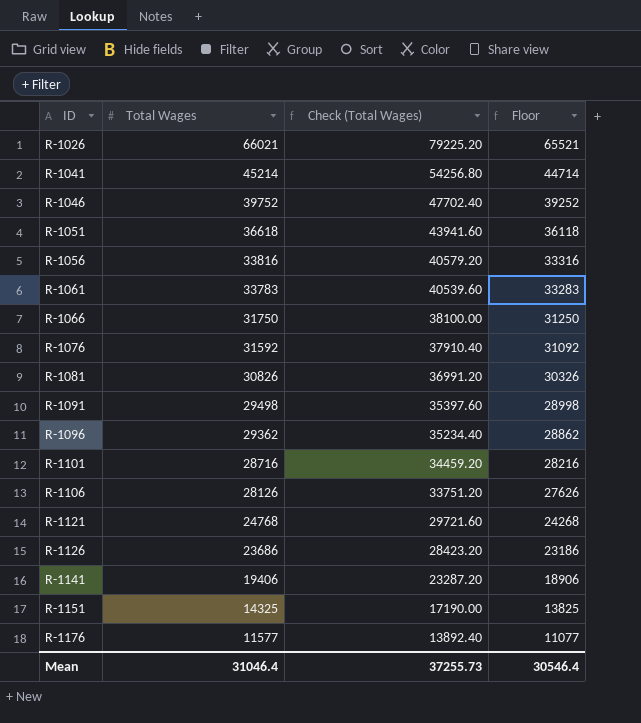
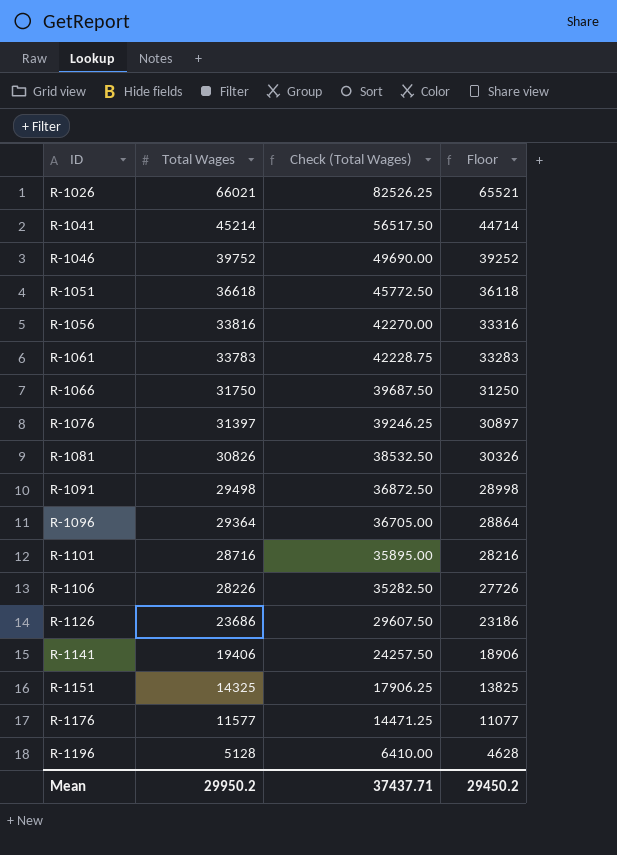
column Check (Total Wages) | formula: [Total Wages] * 1.2 -> [Total Wages] * 1.25
row R-1121: 24768 | 29721.60 | 24268 -> none
R-1076 | Total Wages: 31592 -> 31397
R-1076 | Floor: 31092 -> 30897
R-1096 | Total Wages: 29362 -> 29364
R-1096 | Floor: 28862 -> 28864
R-1106 | Total Wages: 28126 -> 28226
R-1106 | Floor: 27626 -> 27726
row R-1196: none -> 5128 | 6410.00 | 4628
Mean | Total Wages: 31046.4 -> 29950.2
Mean | Check (Total Wages): 37255.73 -> 37437.71
Mean | Floor: 30546.4 -> 29450.2

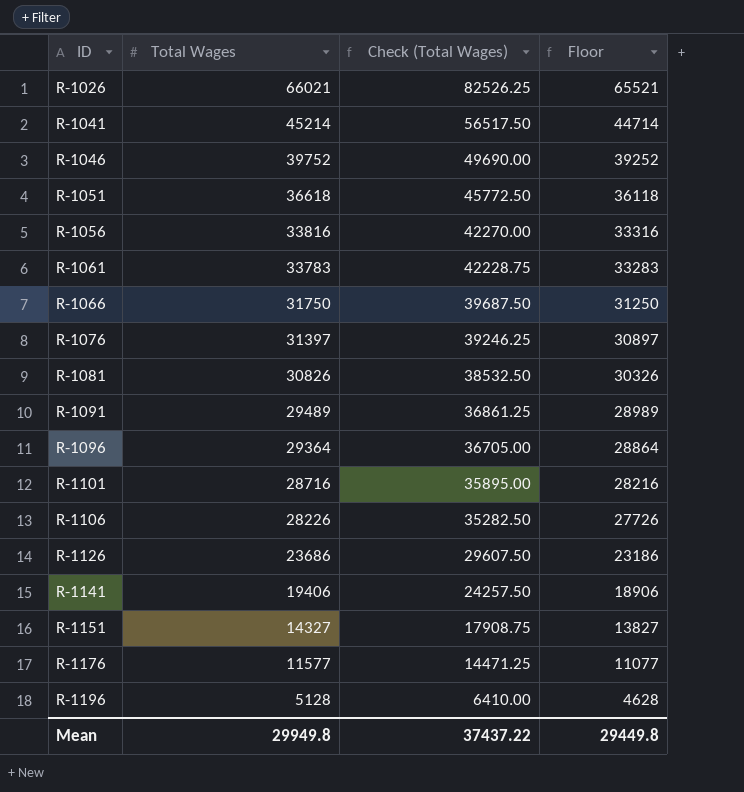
R-1091 | Total Wages: 29498 -> 29489
R-1091 | Check (Total Wages): 36872.50 -> 36861.25
R-1091 | Floor: 28998 -> 28989
R-1151 | Total Wages: 14325 -> 14327
R-1151 | Check (Total Wages): 17906.25 -> 17908.75
R-1151 | Floor: 13825 -> 13827
Mean | Total Wages: 29950.2 -> 29949.8
Mean | Check (Total Wages): 37437.71 -> 37437.22
Mean | Floor: 29450.2 -> 29449.8

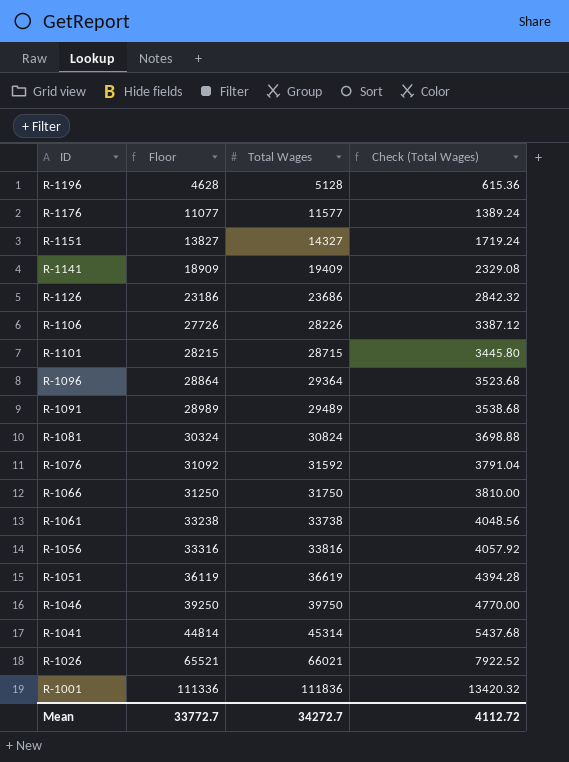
row order: ID ascending -> ID descending
column Floor | position: 4 -> 2
column Check (Total Wages) | formula: [Total Wages] * 1.25 -> [Total Wages] * 0.12
R-1141 | Floor: 18906 -> 18909
R-1141 | Total Wages: 19406 -> 19409
R-1101 | Floor: 28216 -> 28215
R-1101 | Total Wages: 28716 -> 28715
R-1081 | Floor: 30326 -> 30324
R-1081 | Total Wages: 30826 -> 30824
R-1076 | Floor: 30897 -> 31092
R-1076 | Total Wages: 31397 -> 31592
R-1061 | Floor: 33283 -> 33238
R-1061 | Total Wages: 33783 -> 33738
R-1051 | Floor: 36118 -> 36119
R-1051 | Total Wages: 36618 -> 36619
R-1046 | Floor: 39252 -> 39250
R-1046 | Total Wages: 39752 -> 39750
R-1041 | Floor: 44714 -> 44814
R-1041 | Total Wages: 45214 -> 45314
row R-1001: none -> 111336 | 111836 | 13420.32
Mean | Floor: 29449.8 -> 33772.7
Mean | Total Wages: 29949.8 -> 34272.7
Mean | Check (Total Wages): 37437.22 -> 4112.72

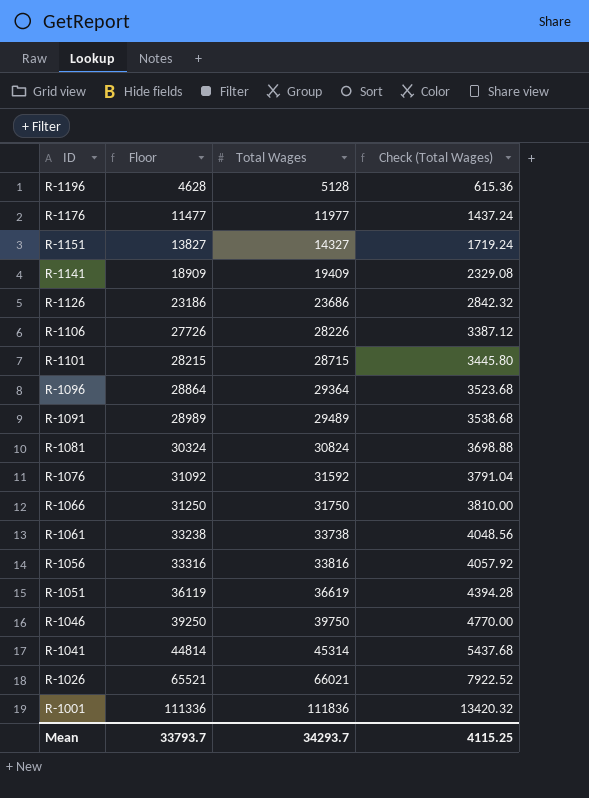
R-1176 | Floor: 11077 -> 11477
R-1176 | Total Wages: 11577 -> 11977
R-1176 | Check (Total Wages): 1389.24 -> 1437.24
Mean | Floor: 33772.7 -> 33793.7
Mean | Total Wages: 34272.7 -> 34293.7
Mean | Check (Total Wages): 4112.72 -> 4115.25

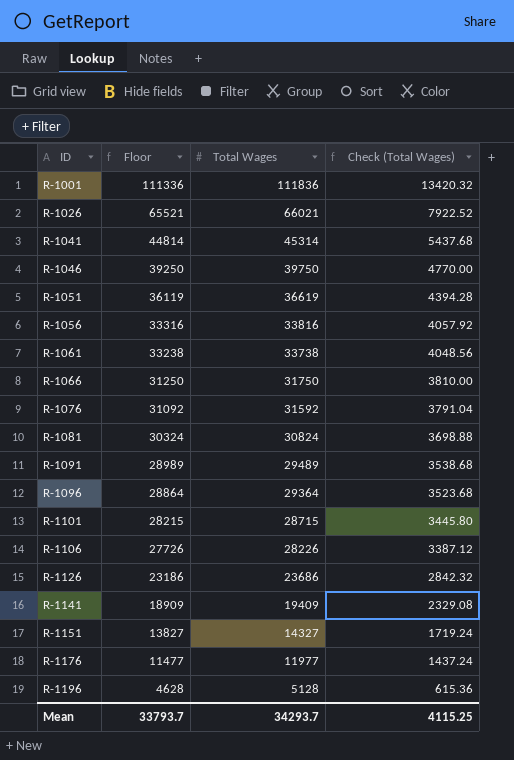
row order: ID descending -> ID ascending

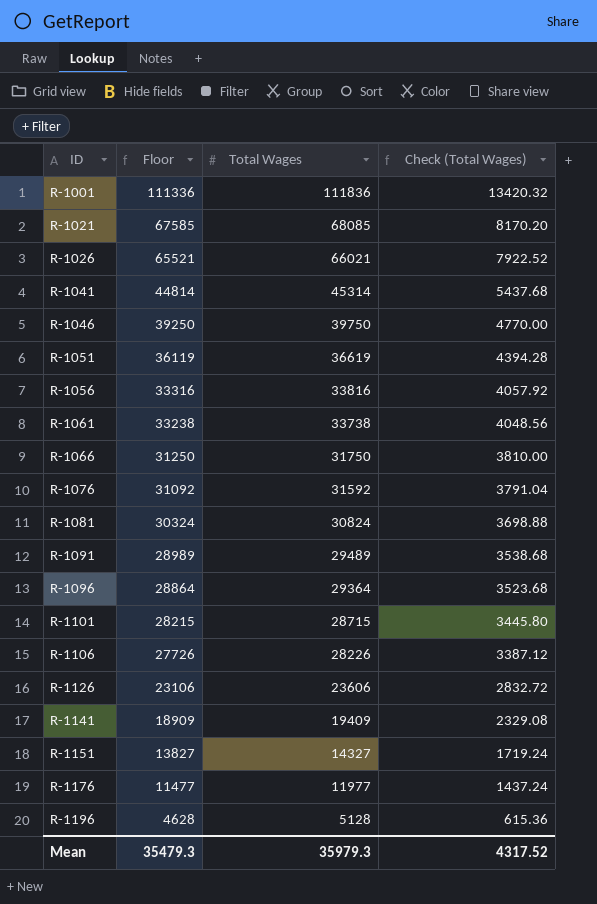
row R-1021: none -> 67585 | 68085 | 8170.20
R-1126 | Floor: 23186 -> 23106
R-1126 | Total Wages: 23686 -> 23606
R-1126 | Check (Total Wages): 2842.32 -> 2832.72
Mean | Floor: 33793.7 -> 35479.3
Mean | Total Wages: 34293.7 -> 35979.3
Mean | Check (Total Wages): 4115.25 -> 4317.52

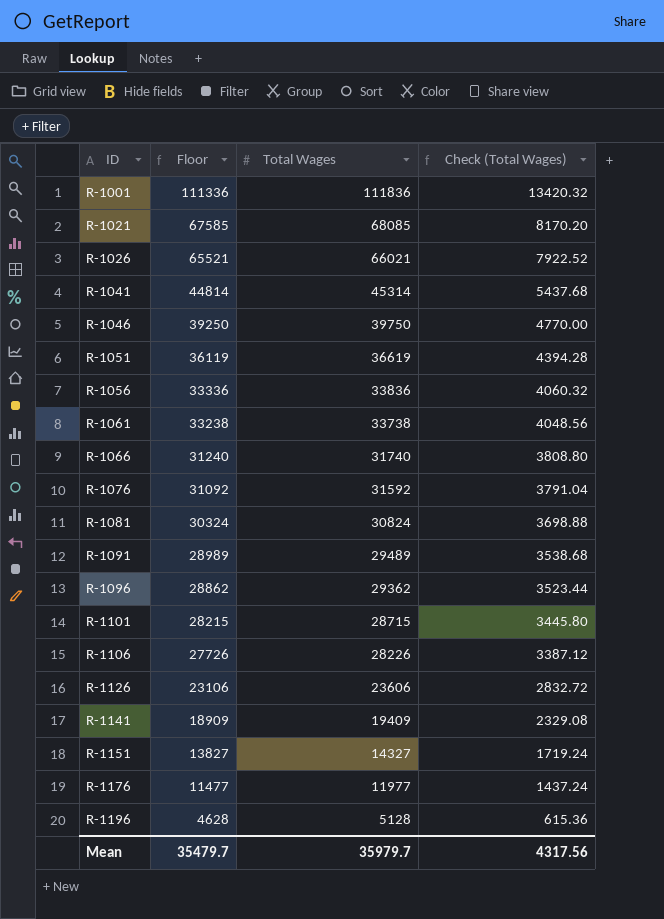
R-1056 | Floor: 33316 -> 33336
R-1056 | Total Wages: 33816 -> 33836
R-1056 | Check (Total Wages): 4057.92 -> 4060.32
R-1066 | Floor: 31250 -> 31240
R-1066 | Total Wages: 31750 -> 31740
R-1066 | Check (Total Wages): 3810.00 -> 3808.80
R-1096 | Floor: 28864 -> 28862
R-1096 | Total Wages: 29364 -> 29362
R-1096 | Check (Total Wages): 3523.68 -> 3523.44
Mean | Floor: 35479.3 -> 35479.7
Mean | Total Wages: 35979.3 -> 35979.7
Mean | Check (Total Wages): 4317.52 -> 4317.56

